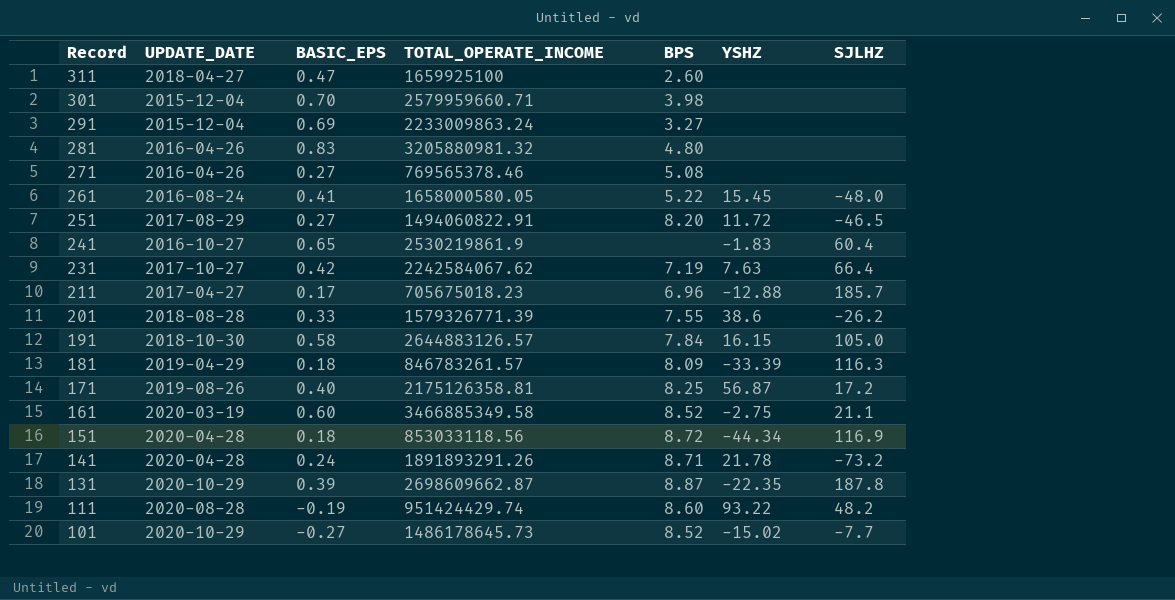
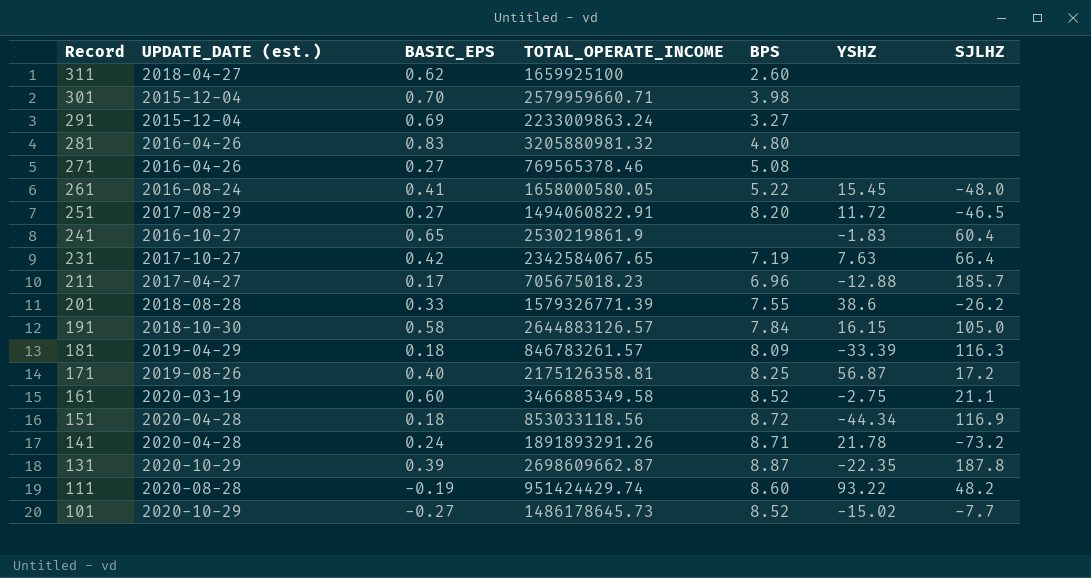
column name: UPDATE_DATE -> UPDATE_DATE (est.)
311 | BASIC_EPS: 0.47 -> 0.62
231 | TOTAL_OPERATE_INCOME: 2242584067.62 -> 2342584067.65

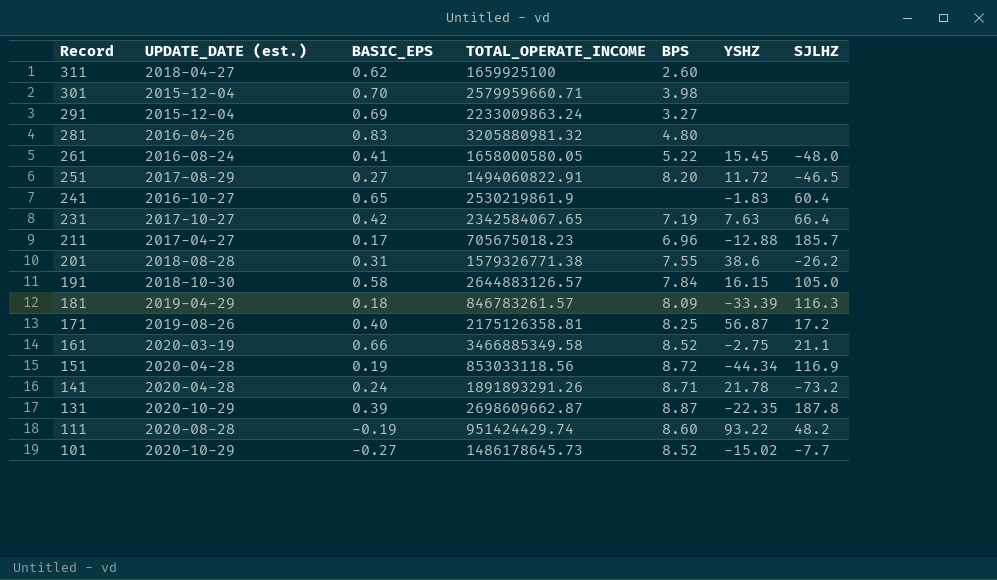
row 271: 2016-04-26 | 0.27 | 769565378.46 | 5.08 | none | none -> none
201 | BASIC_EPS: 0.33 -> 0.31
201 | TOTAL_OPERATE_INCOME: 1579326771.39 -> 1579326771.38
161 | BASIC_EPS: 0.60 -> 0.66
151 | BASIC_EPS: 0.18 -> 0.19

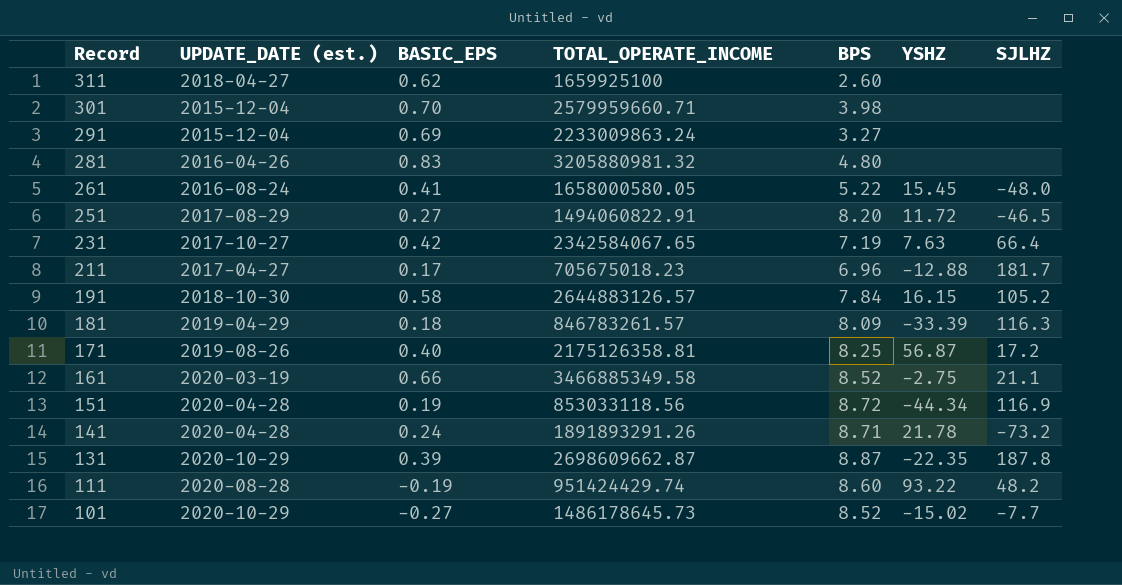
row 241: 2016-10-27 | 0.65 | 2530219861.9 | none | -1.83 | 60.4 -> none
row 201: 2018-08-28 | 0.31 | 1579326771.38 | 7.55 | 38.6 | -26.2 -> none
211 | SJLHZ: 185.7 -> 181.7
191 | SJLHZ: 105.0 -> 105.2

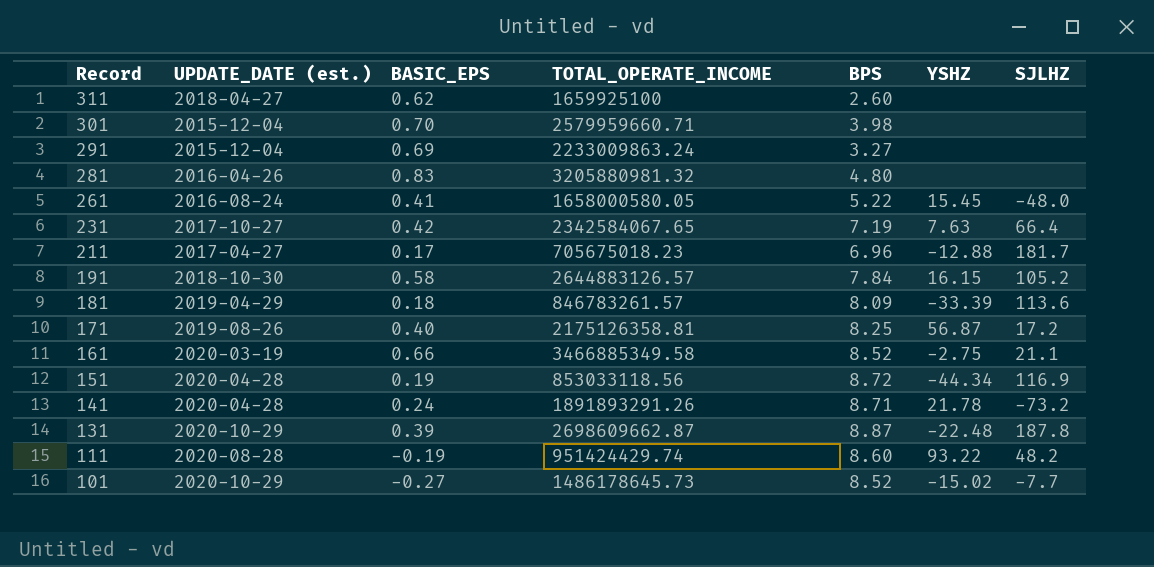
row 251: 2017-08-29 | 0.27 | 1494060822.91 | 8.20 | 11.72 | -46.5 -> none
181 | SJLHZ: 116.3 -> 113.6
131 | YSHZ: -22.35 -> -22.48

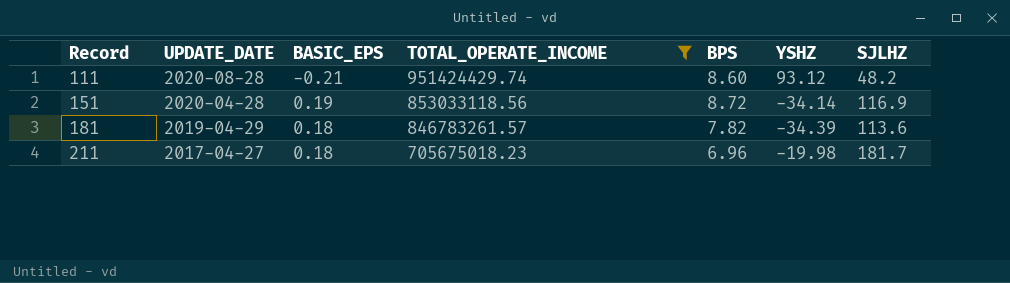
filter: none -> TOTAL_OPERATE_INCOME <= 951424429.74
row order: Record descending -> Record ascending
column name: UPDATE_DATE (est.) -> UPDATE_DATE
111 | BASIC_EPS: -0.19 -> -0.21
111 | YSHZ: 93.22 -> 93.12
151 | YSHZ: -44.34 -> -34.14
181 | BPS: 8.09 -> 7.82
181 | YSHZ: -33.39 -> -34.39
211 | BASIC_EPS: 0.17 -> 0.18
211 | YSHZ: -12.88 -> -19.98

